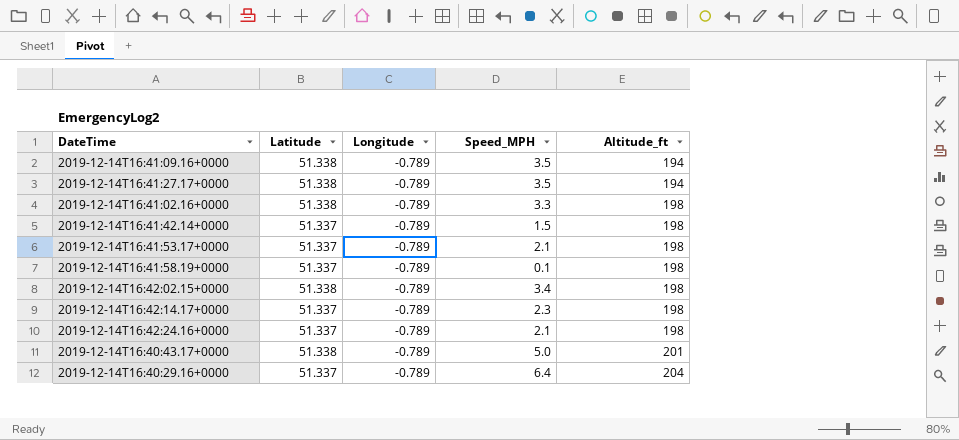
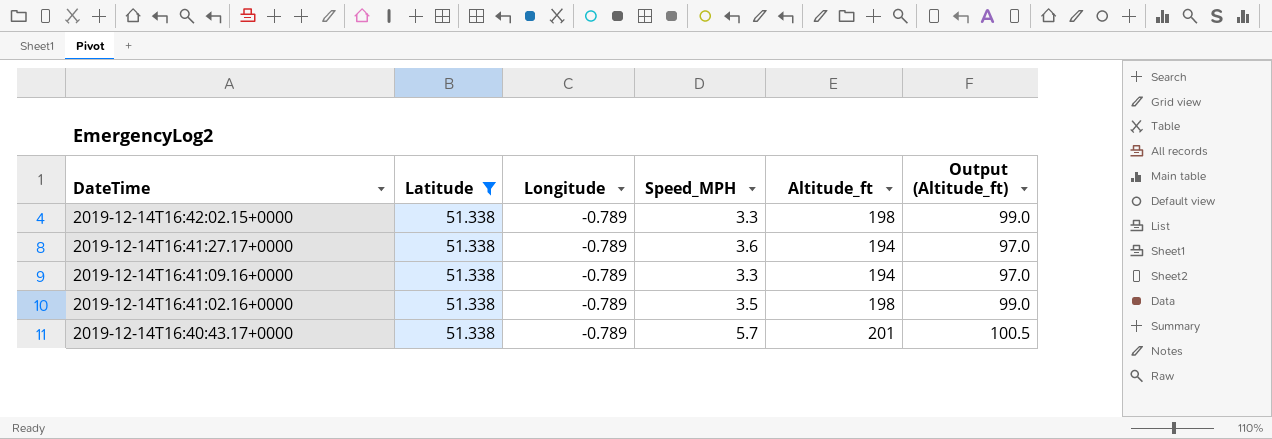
filter: none -> Latitude = 51.338
row order: Altitude_ft ascending -> DateTime descending
column Output (Altitude_ft) | formula: none -> [Altitude_ft] * 0.5
2019-12-14T16:42:02.15+0000 | Speed_MPH: 3.4 -> 3.3
2019-12-14T16:41:27.17+0000 | Speed_MPH: 3.5 -> 3.6
2019-12-14T16:41:09.16+0000 | Speed_MPH: 3.5 -> 3.3
2019-12-14T16:41:02.16+0000 | Speed_MPH: 3.3 -> 3.5
2019-12-14T16:40:43.17+0000 | Speed_MPH: 5.0 -> 5.7

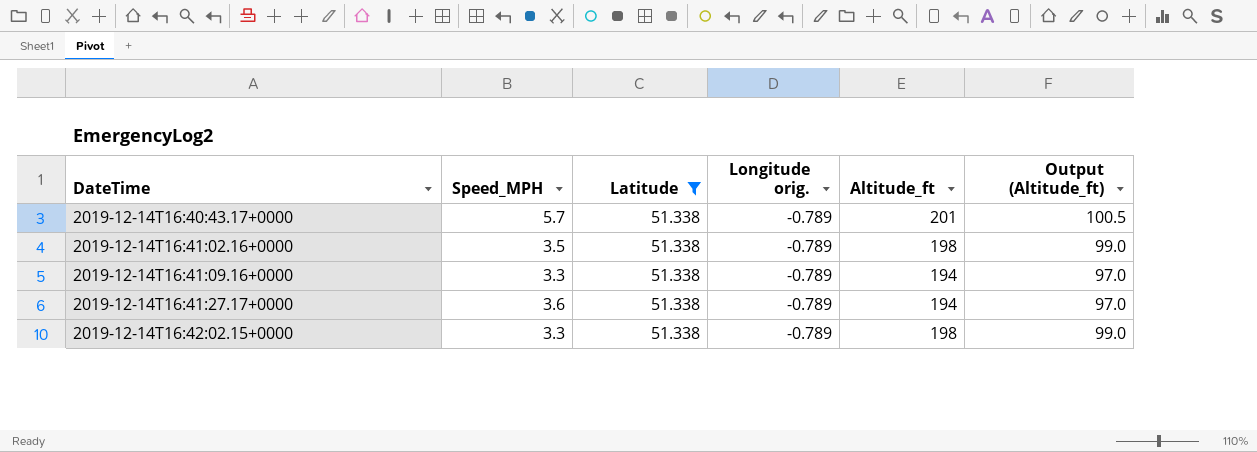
row order: DateTime descending -> DateTime ascending
column Speed_MPH | position: 4 -> 2
column name: Longitude -> Longitude orig.

